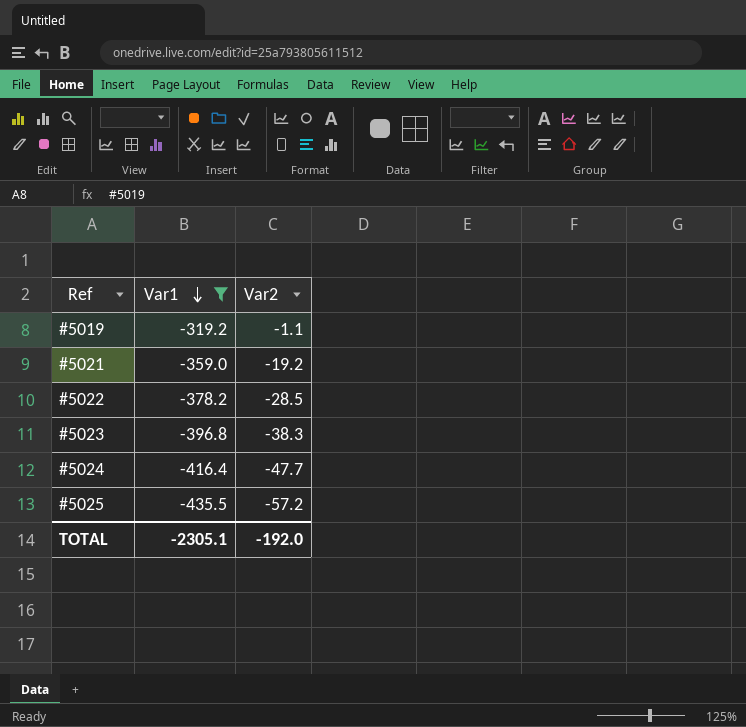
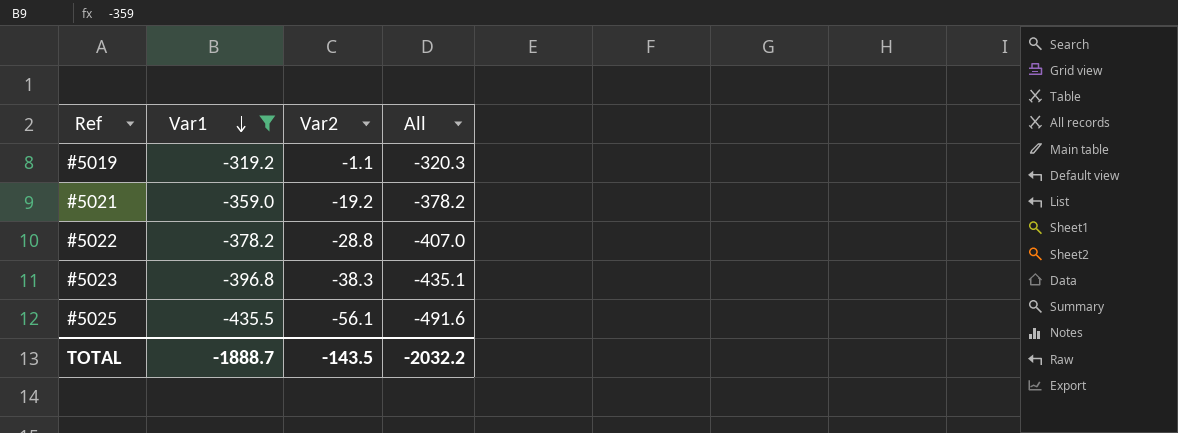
column All | formula: none -> [Var1] + [Var2]
row #5024: -416.4 | -47.7 -> none
#5022 | Var2: -28.5 -> -28.8
#5025 | Var2: -57.2 -> -56.1
TOTAL | Var1: -2305.1 -> -1888.7
TOTAL | Var2: -192.0 -> -143.5

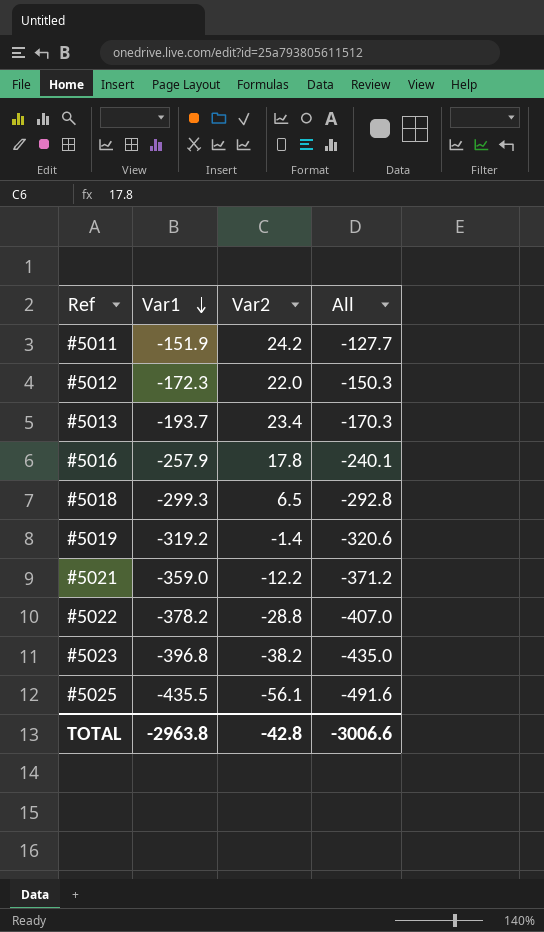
filter: Var1 <= -319.2 -> none
#5019 | Var2: -1.1 -> -1.4
#5019 | All: -320.3 -> -320.6
#5021 | Var2: -19.2 -> -12.2
#5021 | All: -378.2 -> -371.2
#5023 | Var2: -38.3 -> -38.2
#5023 | All: -435.1 -> -435.0
TOTAL | Var1: -1888.7 -> -2963.8
TOTAL | Var2: -143.5 -> -42.8
TOTAL | All: -2032.2 -> -3006.6

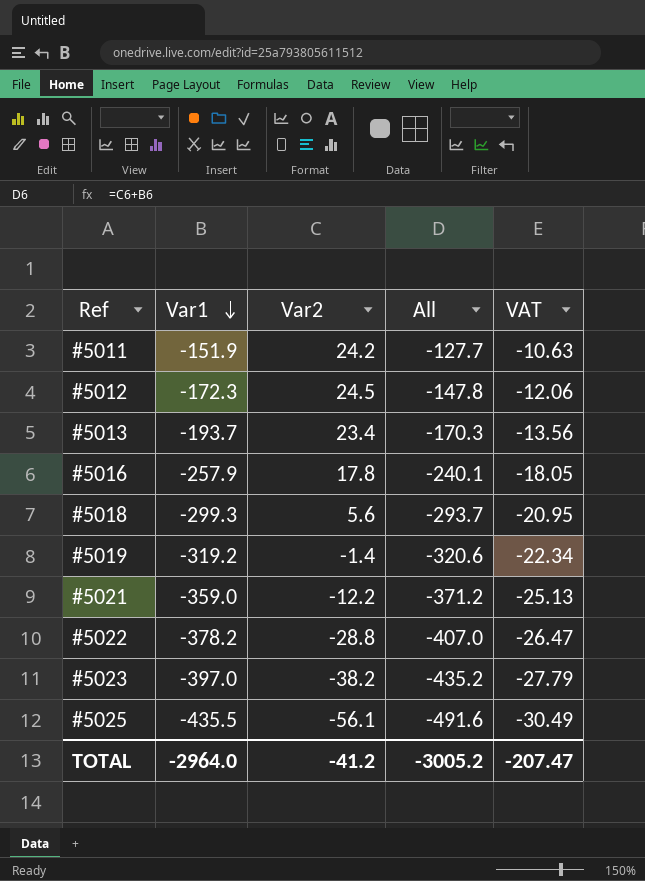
column VAT | formula: none -> [Var1] * 0.07
#5012 | Var2: 22.0 -> 24.5
#5012 | All: -150.3 -> -147.8
#5018 | Var2: 6.5 -> 5.6
#5018 | All: -292.8 -> -293.7
#5023 | Var1: -396.8 -> -397.0
#5023 | All: -435.0 -> -435.2
TOTAL | Var1: -2963.8 -> -2964.0
TOTAL | Var2: -42.8 -> -41.2
TOTAL | All: -3006.6 -> -3005.2

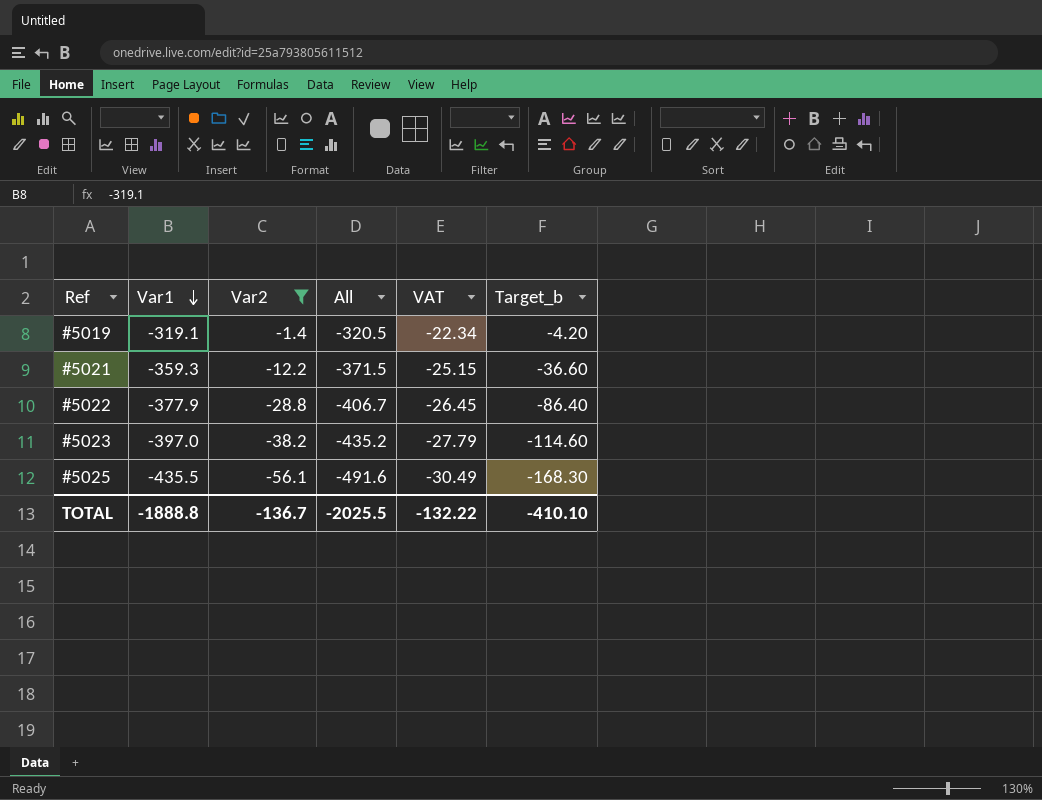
filter: none -> Var2 <= -1.4
column Target_b | formula: none -> [Var2] * 3
#5019 | Var1: -319.2 -> -319.1
#5019 | All: -320.6 -> -320.5
#5021 | Var1: -359.0 -> -359.3
#5021 | All: -371.2 -> -371.5
#5021 | VAT: -25.13 -> -25.15
#5022 | Var1: -378.2 -> -377.9
#5022 | All: -407.0 -> -406.7
#5022 | VAT: -26.47 -> -26.45
TOTAL | Var1: -2964.0 -> -1888.8
TOTAL | Var2: -41.2 -> -136.7
TOTAL | All: -3005.2 -> -2025.5
TOTAL | VAT: -207.47 -> -132.22

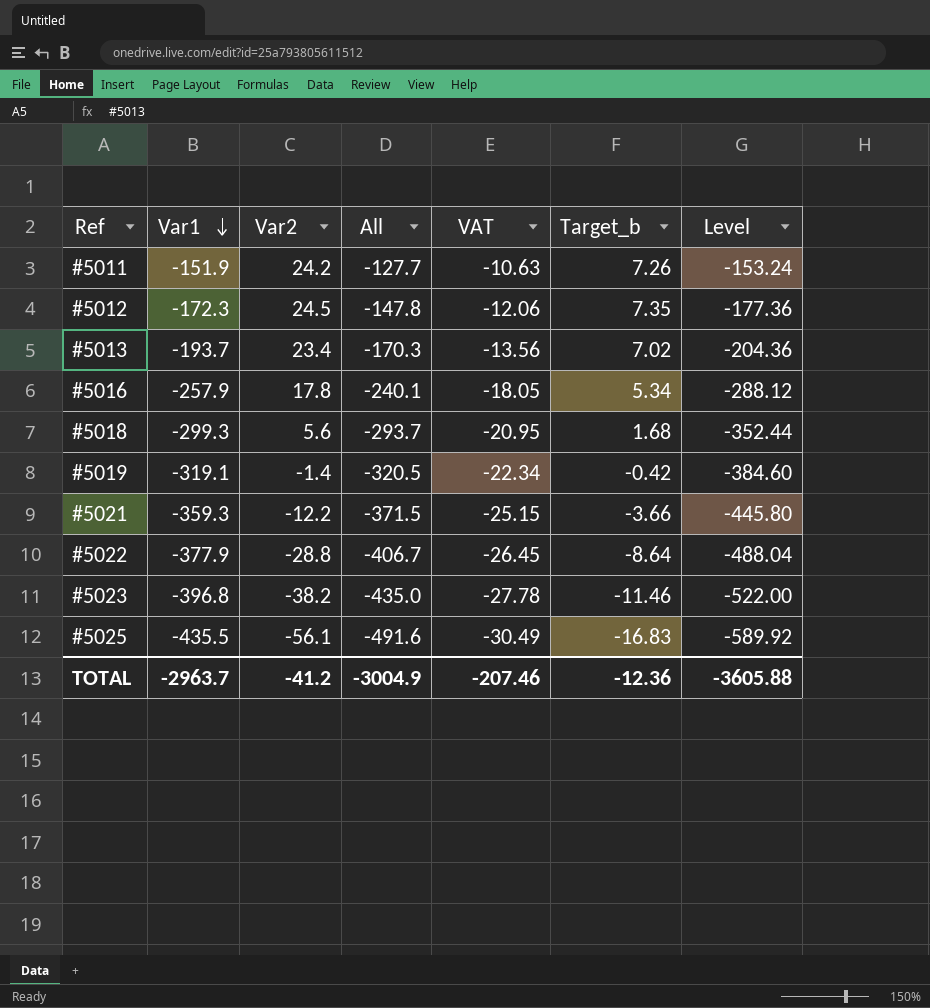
filter: Var2 <= -1.4 -> none
column Target_b | formula: [Var2] * 3 -> [Var2] * 0.3
column Level | formula: none -> [All] * 1.2
#5023 | Var1: -397.0 -> -396.8
#5023 | All: -435.2 -> -435.0
#5023 | VAT: -27.79 -> -27.78
TOTAL | Var1: -1888.8 -> -2963.7
TOTAL | Var2: -136.7 -> -41.2
TOTAL | All: -2025.5 -> -3004.9
TOTAL | VAT: -132.22 -> -207.46
TOTAL | Target_b: -410.10 -> -12.36

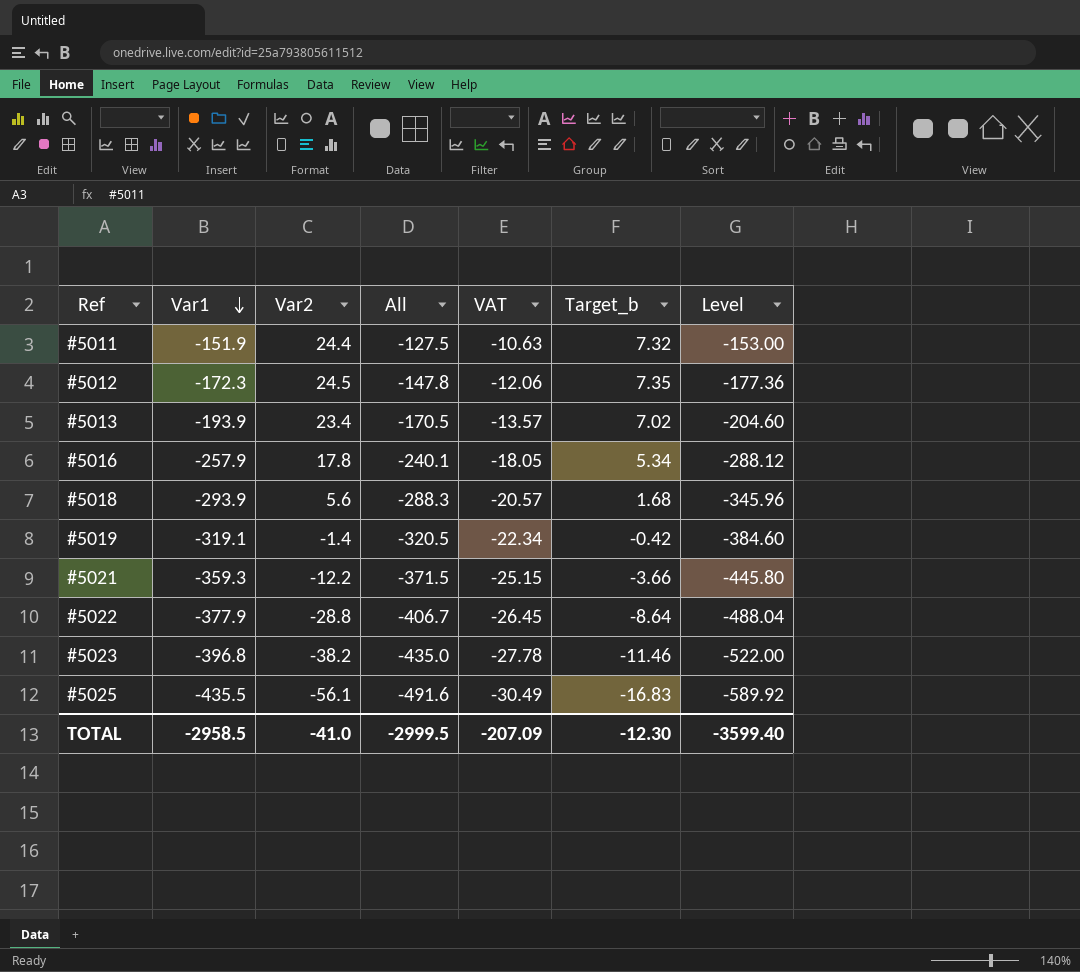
#5011 | Var2: 24.2 -> 24.4
#5011 | All: -127.7 -> -127.5
#5011 | Target_b: 7.26 -> 7.32
#5011 | Level: -153.24 -> -153.00
#5013 | Var1: -193.7 -> -193.9
#5013 | All: -170.3 -> -170.5
#5013 | VAT: -13.56 -> -13.57
#5013 | Level: -204.36 -> -204.60
#5018 | Var1: -299.3 -> -293.9
#5018 | All: -293.7 -> -288.3
#5018 | VAT: -20.95 -> -20.57
#5018 | Level: -352.44 -> -345.96
TOTAL | Var1: -2963.7 -> -2958.5
TOTAL | Var2: -41.2 -> -41.0
TOTAL | All: -3004.9 -> -2999.5
TOTAL | VAT: -207.46 -> -207.09
TOTAL | Target_b: -12.36 -> -12.30
TOTAL | Level: -3605.88 -> -3599.40

